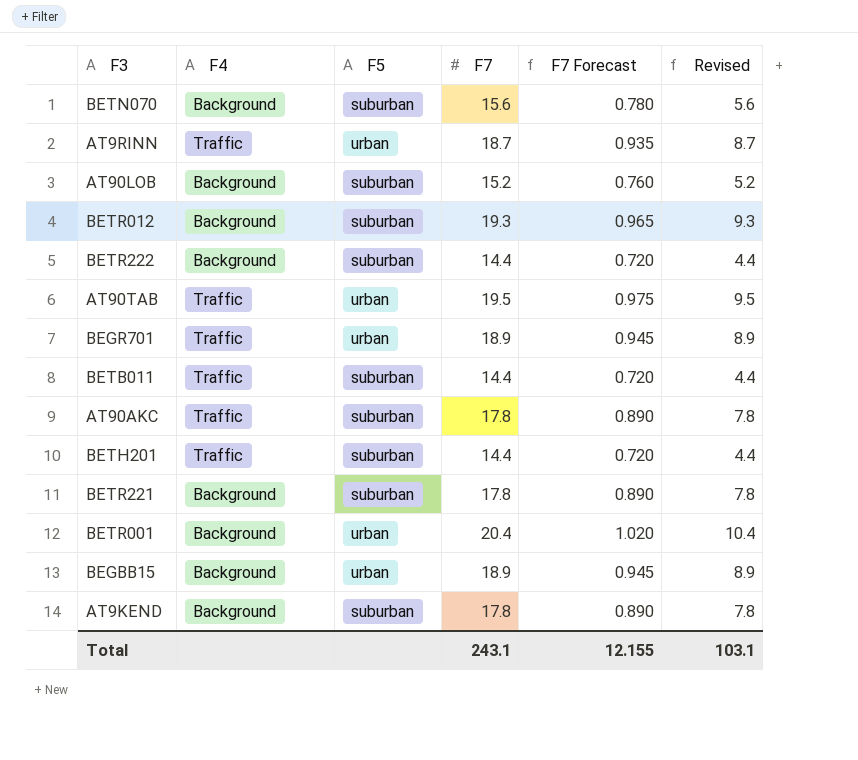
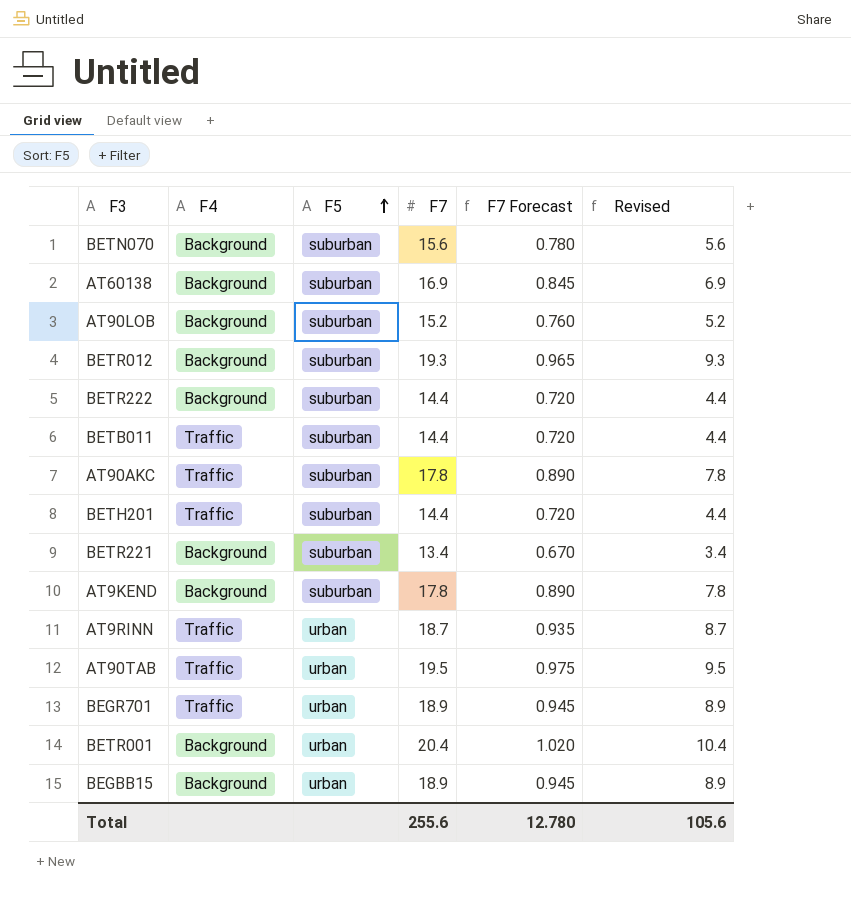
row order: none -> F5 ascending
row AT60138: none -> Background | suburban | 16.9 | 0.845 | 6.9
BETR221 | F7: 17.8 -> 13.4
BETR221 | F7 Forecast: 0.890 -> 0.670
BETR221 | Revised: 7.8 -> 3.4
Total | F7: 243.1 -> 255.6
Total | F7 Forecast: 12.155 -> 12.780
Total | Revised: 103.1 -> 105.6

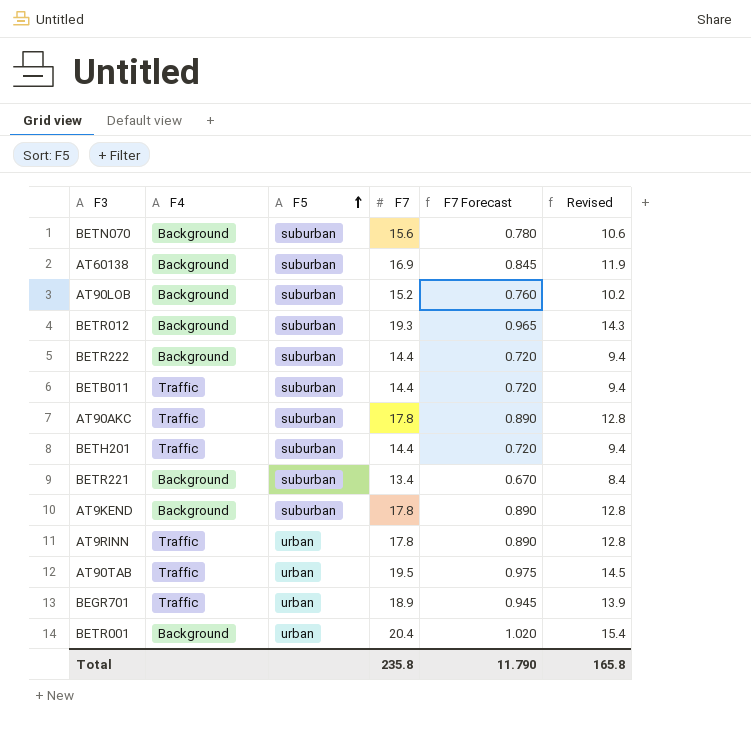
column Revised | formula: [F7] - 10 -> [F7] - 5
row BEGBB15: Background | urban | 18.9 | 0.945 | 8.9 -> none
AT9RINN | F7: 18.7 -> 17.8
AT9RINN | F7 Forecast: 0.935 -> 0.890
Total | F7: 255.6 -> 235.8
Total | F7 Forecast: 12.780 -> 11.790
Total | Revised: 105.6 -> 165.8

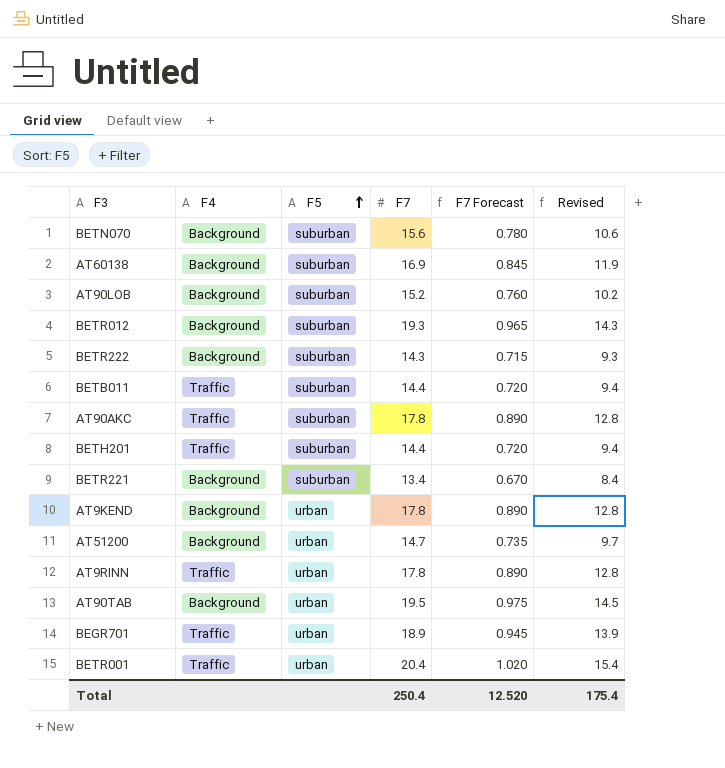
BETR222 | F7: 14.4 -> 14.3
BETR222 | F7 Forecast: 0.720 -> 0.715
BETR222 | Revised: 9.4 -> 9.3
AT9KEND | F5: suburban -> urban
row AT51200: none -> Background | urban | 14.7 | 0.735 | 9.7
AT90TAB | F4: Traffic -> Background
BETR001 | F4: Background -> Traffic
Total | F7: 235.8 -> 250.4
Total | F7 Forecast: 11.790 -> 12.520
Total | Revised: 165.8 -> 175.4

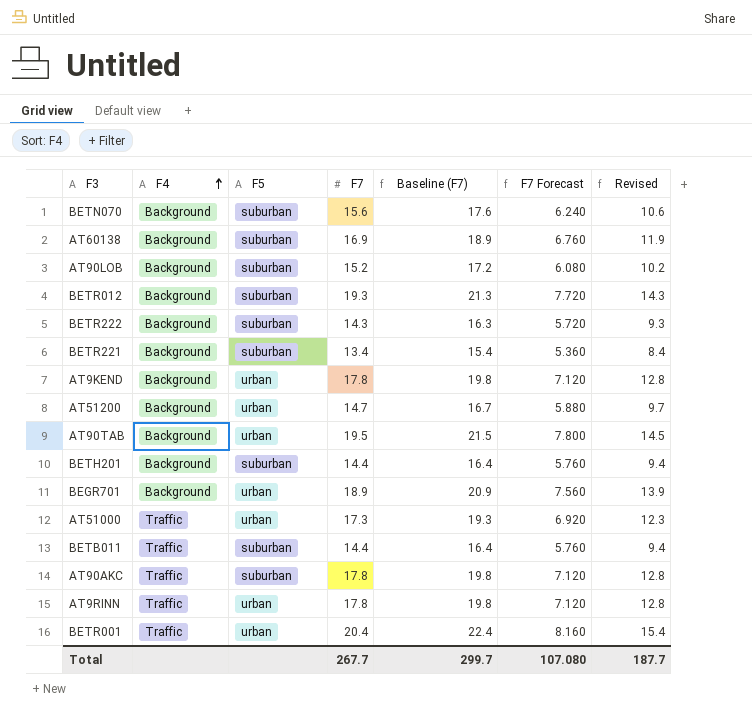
row order: F5 ascending -> F4 ascending
column Baseline (F7) | formula: none -> [F7] + 2
column F7 Forecast | formula: [F7] * 0.05 -> [F7] * 0.4
BETH201 | F4: Traffic -> Background
BEGR701 | F4: Traffic -> Background
row AT51000: none -> Traffic | urban | 17.3 | 19.3 | 6.920 | 12.3
Total | F7: 250.4 -> 267.7
Total | F7 Forecast: 12.520 -> 107.080
Total | Revised: 175.4 -> 187.7

